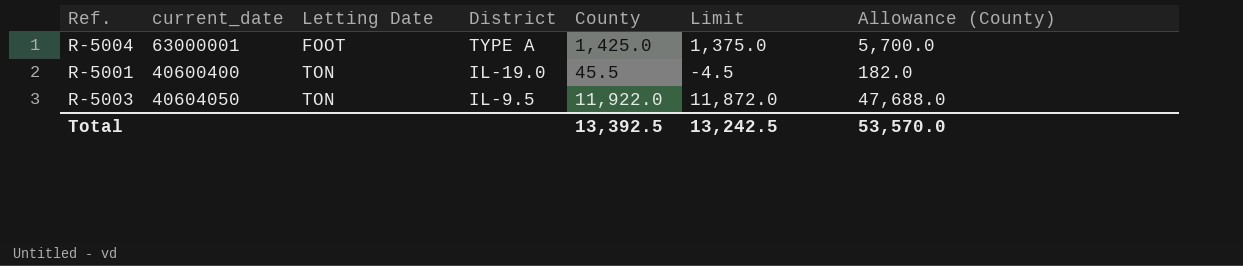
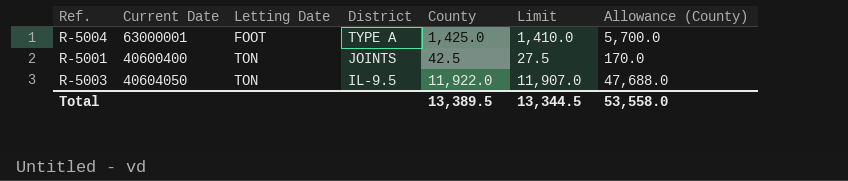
column name: current_date -> Current Date
column Limit | formula: [County] - 50 -> [County] - 15
R-5001 | District: IL-19.0 -> JOINTS
R-5001 | County: 45.5 -> 42.5
R-5001 | Allowance (County): 182.0 -> 170.0
Total | County: 13,392.5 -> 13,389.5
Total | Limit: 13,242.5 -> 13,344.5
Total | Allowance (County): 53,570.0 -> 53,558.0

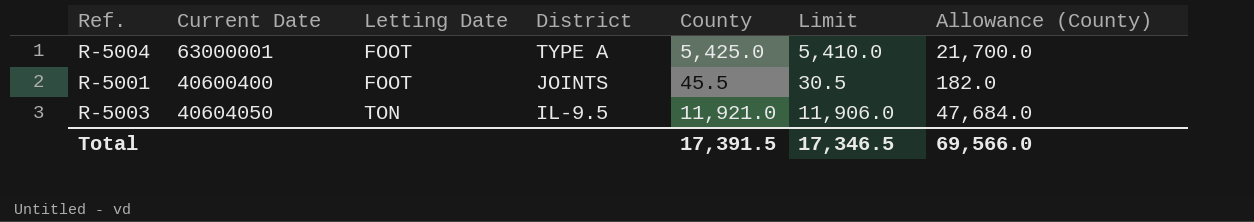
R-5004 | County: 1,425.0 -> 5,425.0
R-5004 | Limit: 1,410.0 -> 5,410.0
R-5004 | Allowance (County): 5,700.0 -> 21,700.0
R-5001 | Letting Date: TON -> FOOT
R-5001 | County: 42.5 -> 45.5
R-5001 | Limit: 27.5 -> 30.5
R-5001 | Allowance (County): 170.0 -> 182.0
R-5003 | County: 11,922.0 -> 11,921.0
R-5003 | Limit: 11,907.0 -> 11,906.0
R-5003 | Allowance (County): 47,688.0 -> 47,684.0
Total | County: 13,389.5 -> 17,391.5
Total | Limit: 13,344.5 -> 17,346.5
Total | Allowance (County): 53,558.0 -> 69,566.0

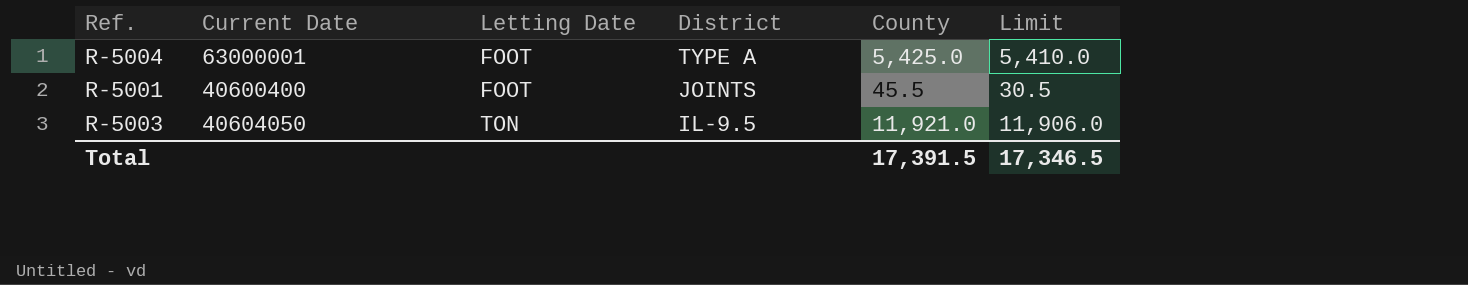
column Allowance (County) | formula: [County] * 4 -> none

